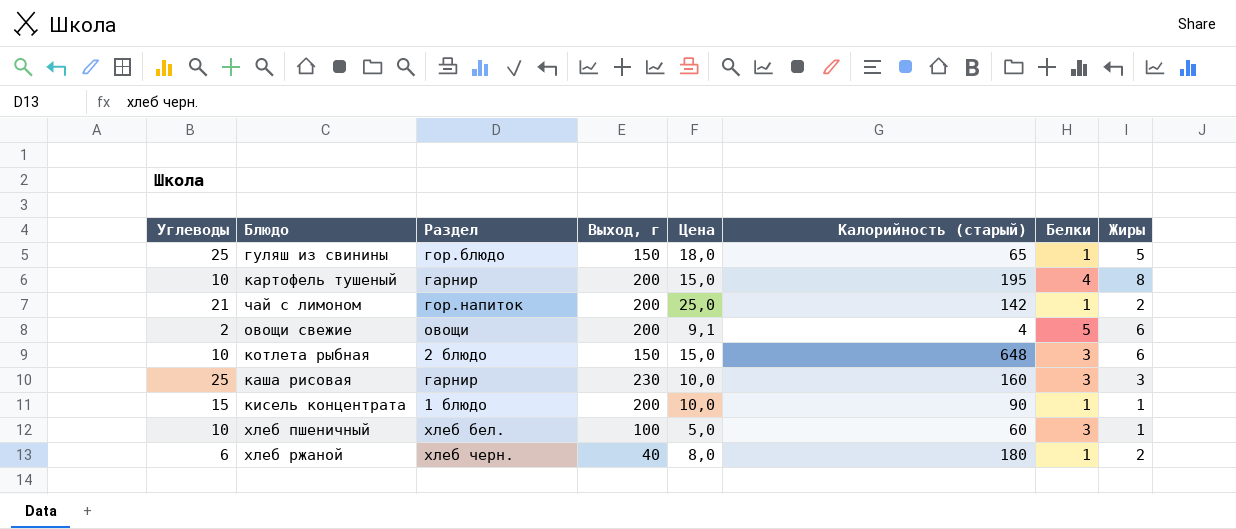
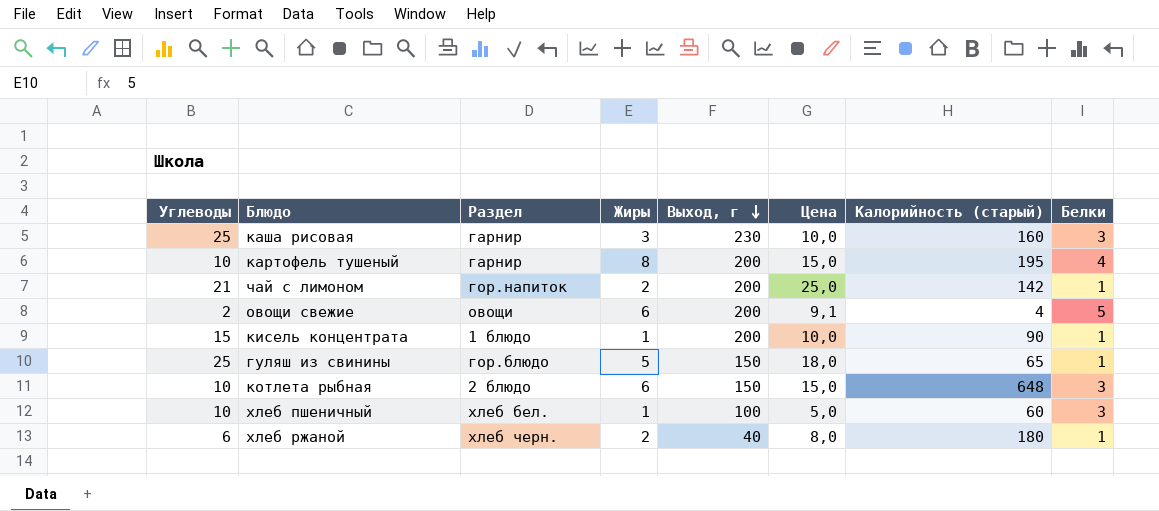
row order: none -> Выход, г descending
column Жиры | position: 8 -> 4

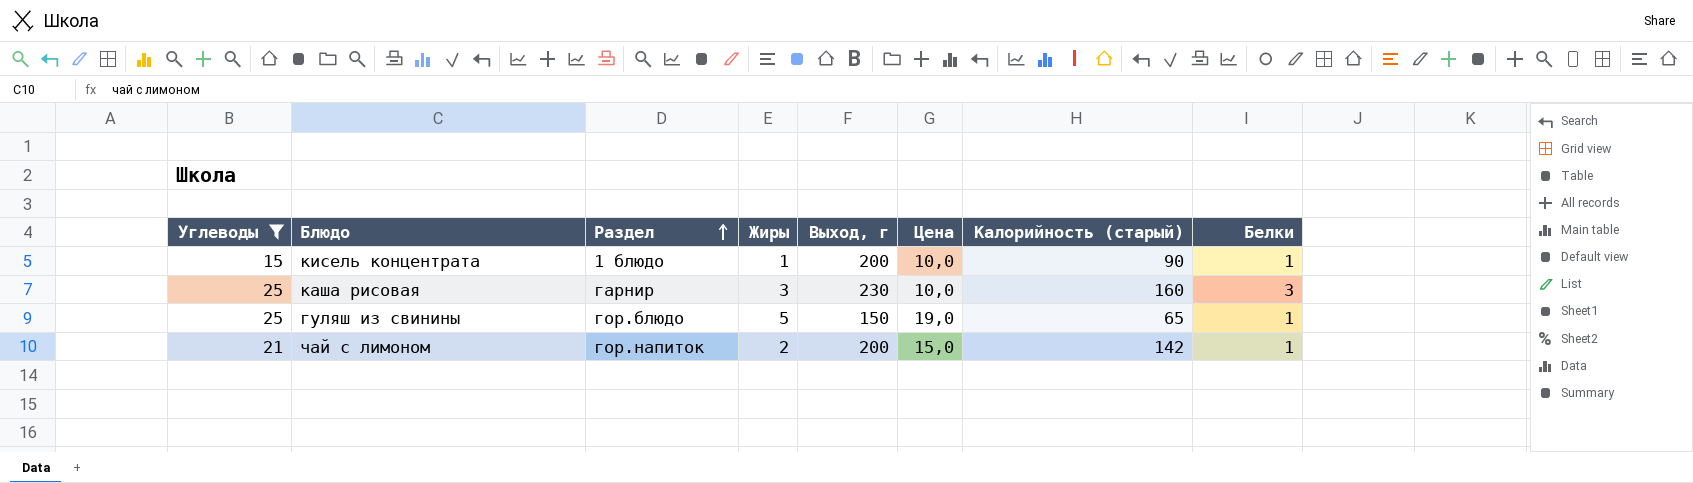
filter: none -> Углеводы >= 15
row order: Выход, г descending -> Раздел ascending
гуляш из свинины | Цена: 18,0 -> 19,0
чай с лимоном | Цена: 25,0 -> 15,0

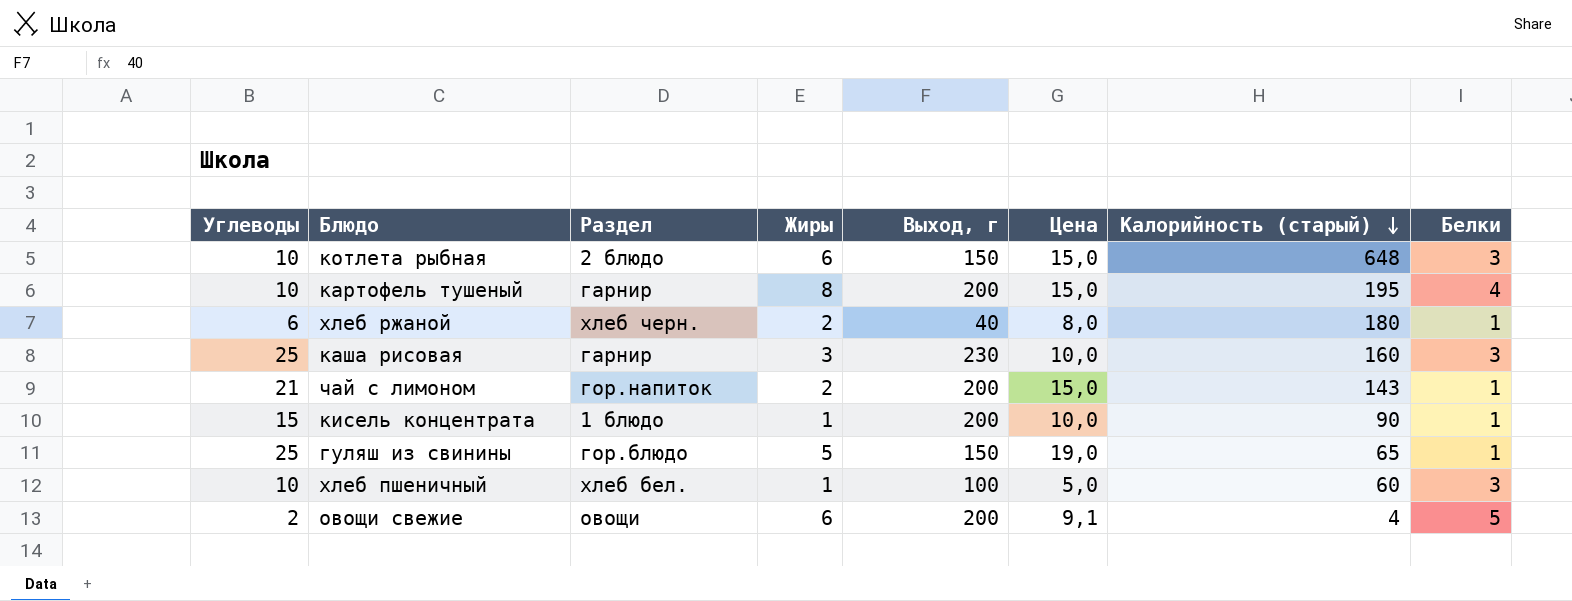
filter: Углеводы >= 15 -> none
row order: Раздел ascending -> Калорийность (старый) descending
чай с лимоном | Калорийность (старый): 142 -> 143

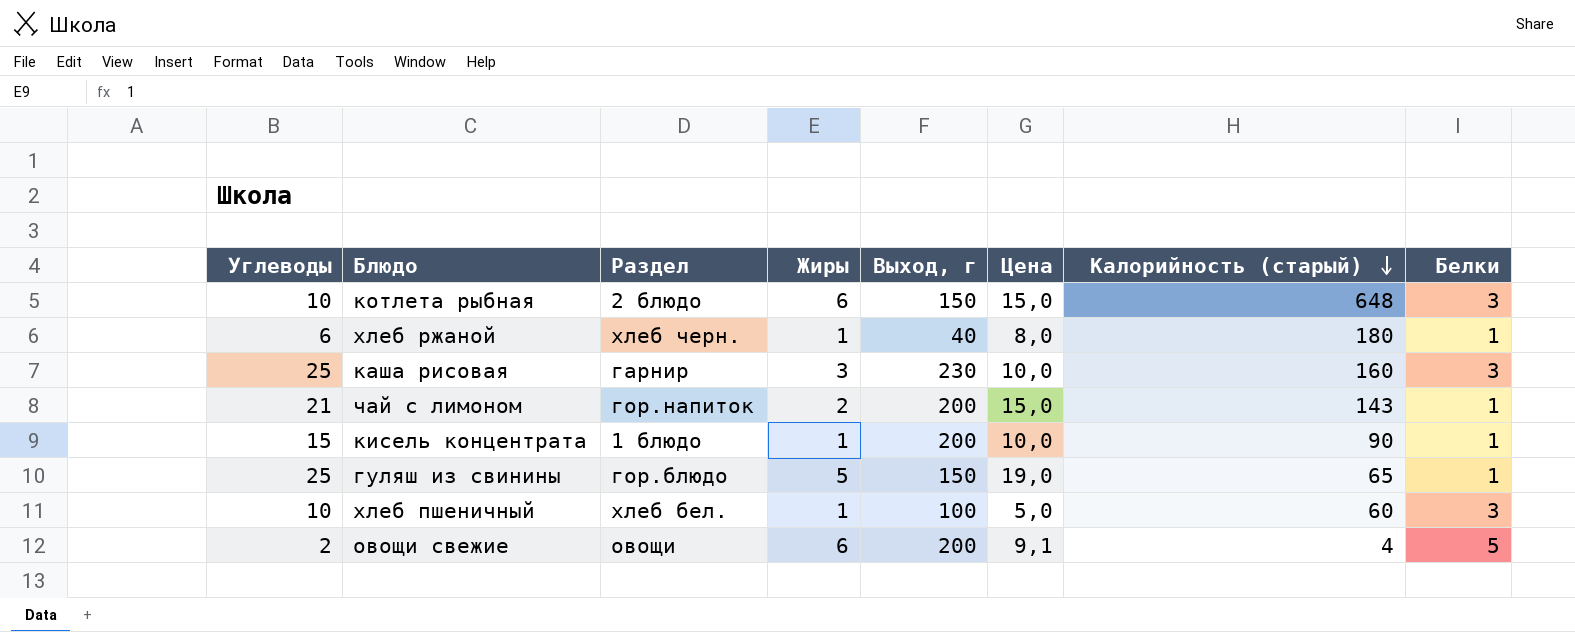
row картофель тушеный: 10 | гарнир | 8 | 200 | 15,0 | 195 | 4 -> none
хлеб ржаной | Жиры: 2 -> 1

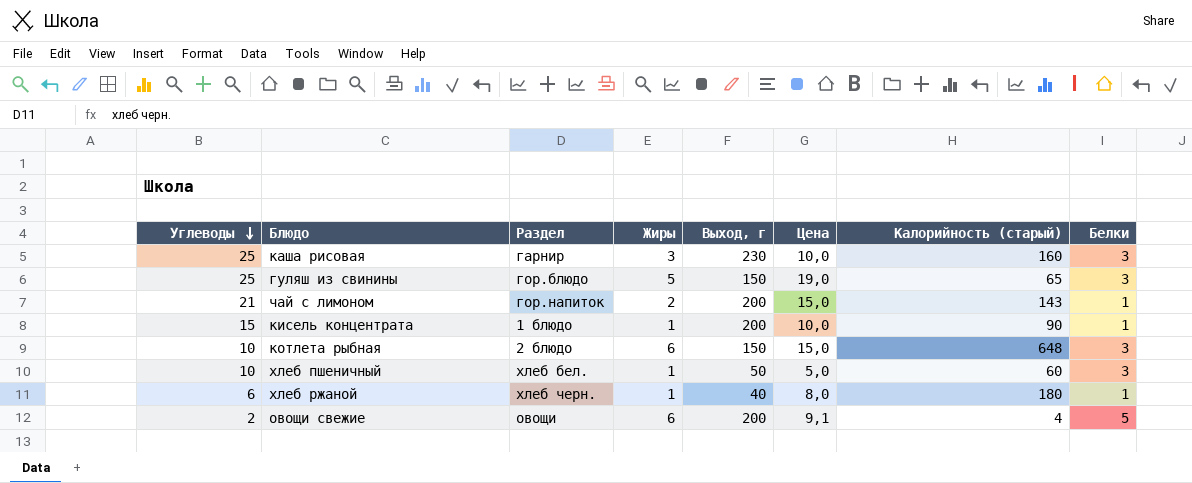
row order: Калорийность (старый) descending -> Углеводы descending
гуляш из свинины | Белки: 1 -> 3
хлеб пшеничный | Выход, г: 100 -> 50

